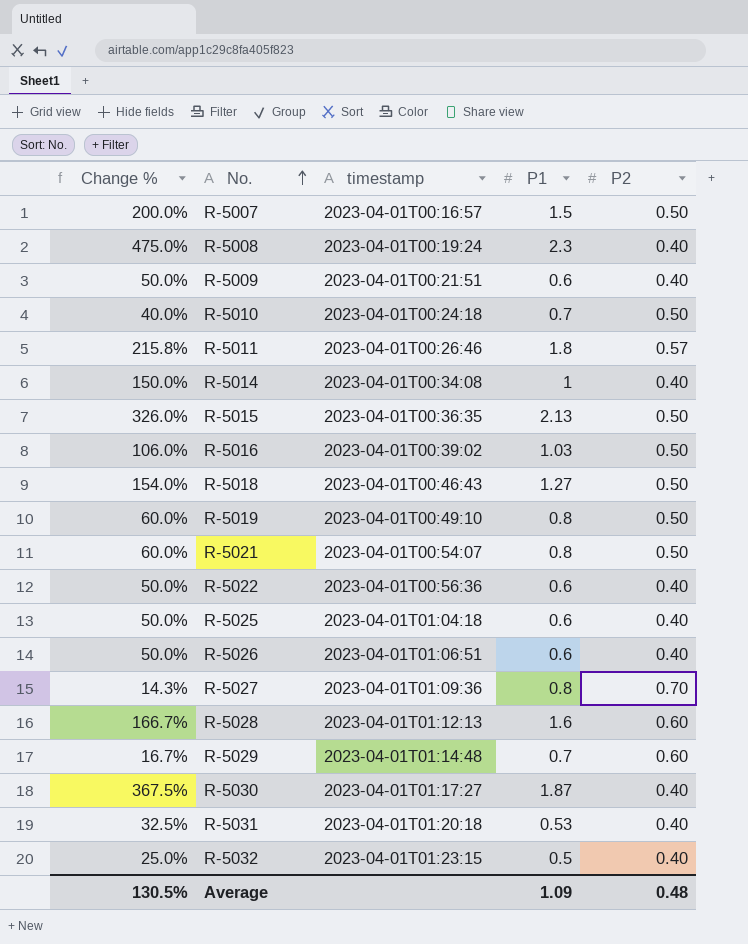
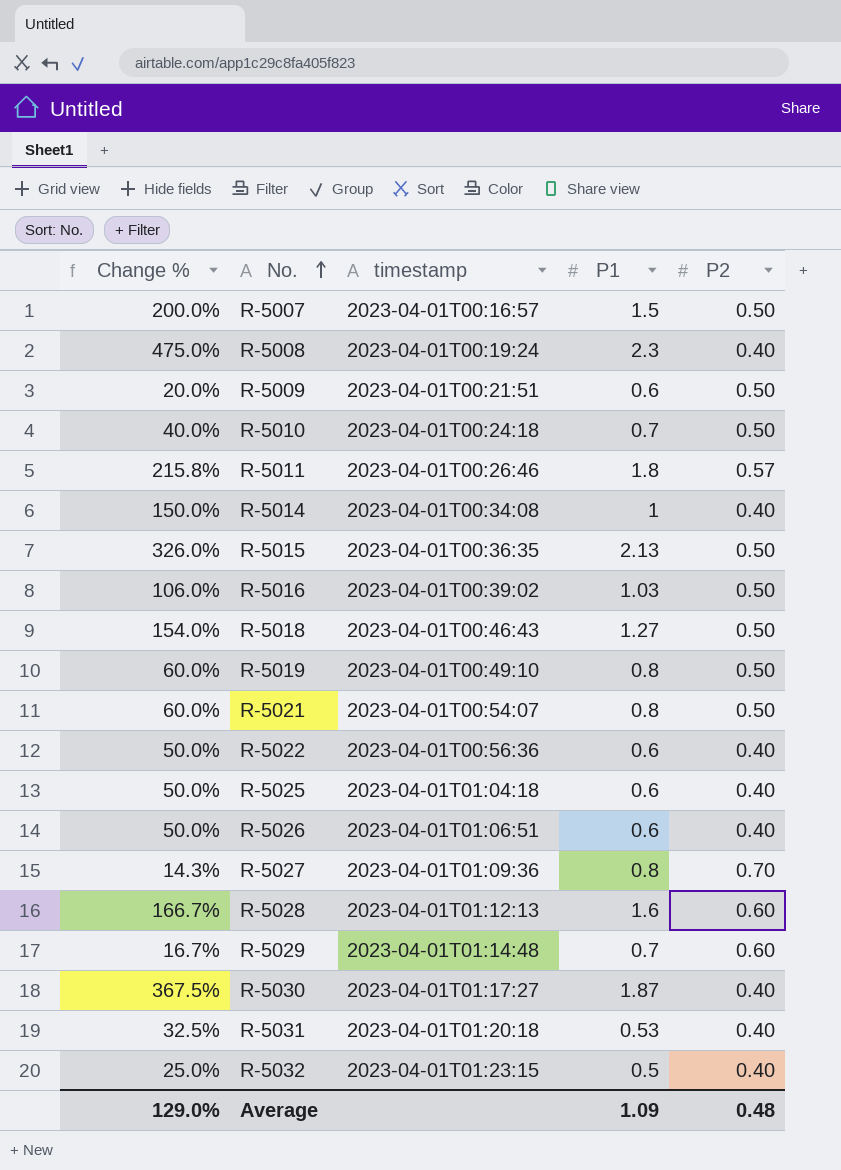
R-5009 | Change %: 50.0% -> 20.0%
R-5009 | P2: 0.40 -> 0.50
Average | Change %: 130.5% -> 129.0%

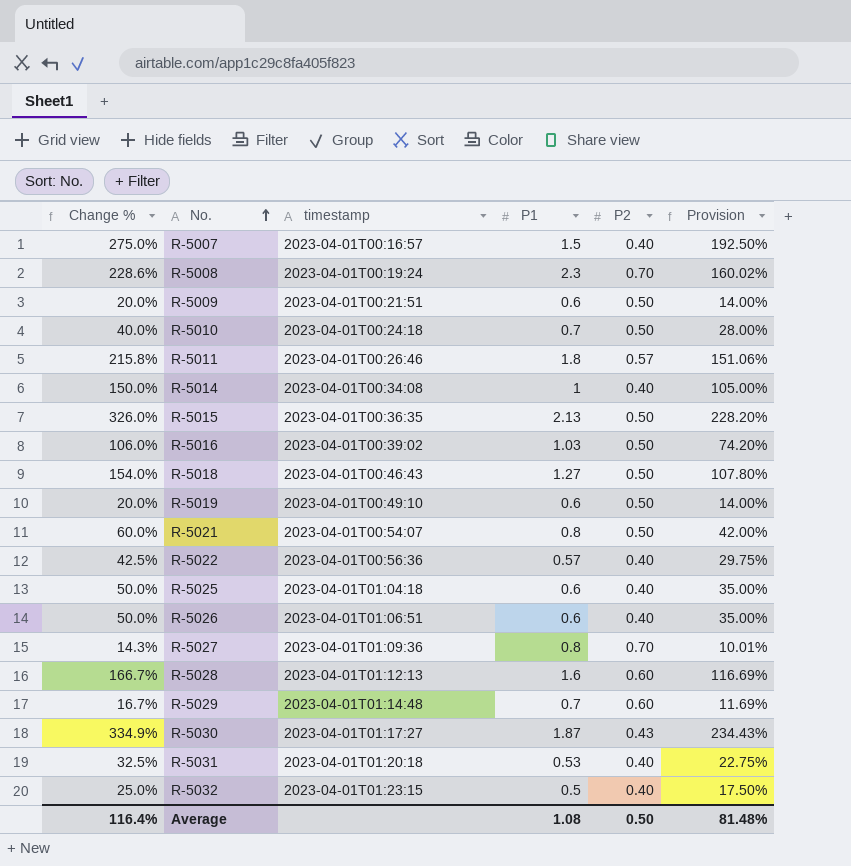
column Provision | formula: none -> [Change %] * 0.7
R-5007 | Change %: 200.0% -> 275.0%
R-5007 | P2: 0.50 -> 0.40
R-5008 | Change %: 475.0% -> 228.6%
R-5008 | P2: 0.40 -> 0.70
R-5019 | Change %: 60.0% -> 20.0%
R-5019 | P1: 0.8 -> 0.6
R-5022 | Change %: 50.0% -> 42.5%
R-5022 | P1: 0.6 -> 0.57
R-5030 | Change %: 367.5% -> 334.9%
R-5030 | P2: 0.40 -> 0.43
Average | Change %: 129.0% -> 116.4%
Average | P1: 1.09 -> 1.08
Average | P2: 0.48 -> 0.50

